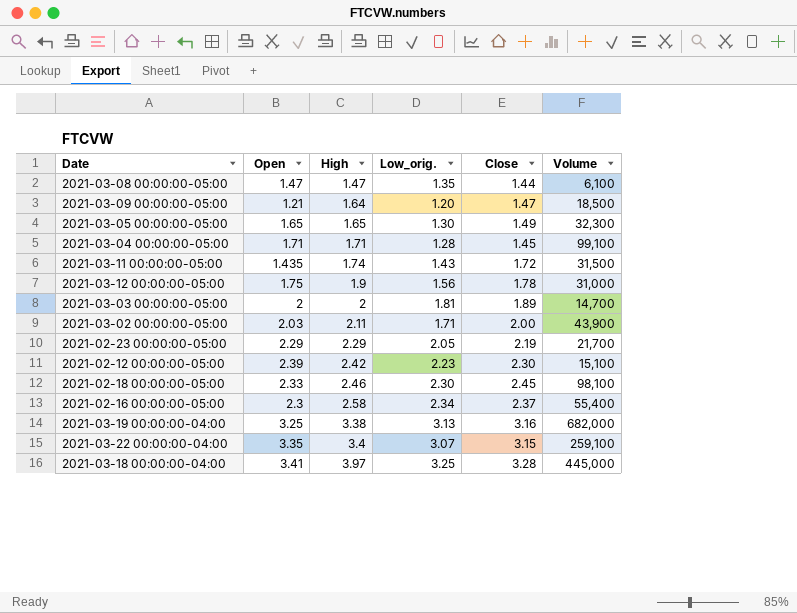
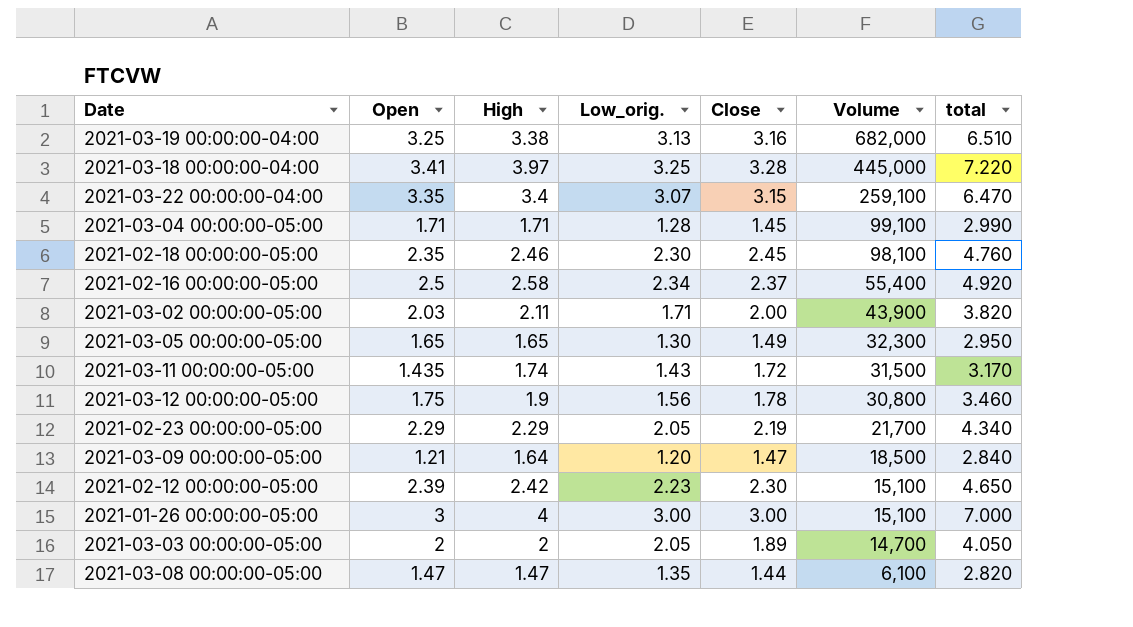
row order: High ascending -> Volume descending
column total | formula: none -> [High] + [Low_orig.]
2021-02-18 00:00:00-05:00 | Open: 2.33 -> 2.35
2021-02-16 00:00:00-05:00 | Open: 2.3 -> 2.5
2021-03-12 00:00:00-05:00 | Volume: 31,000 -> 30,800
row 2021-01-26 00:00:00-05:00: none -> 3 | 4 | 3.00 | 3.00 | 15,100 | 7.000
2021-03-03 00:00:00-05:00 | Low_orig.: 1.81 -> 2.05

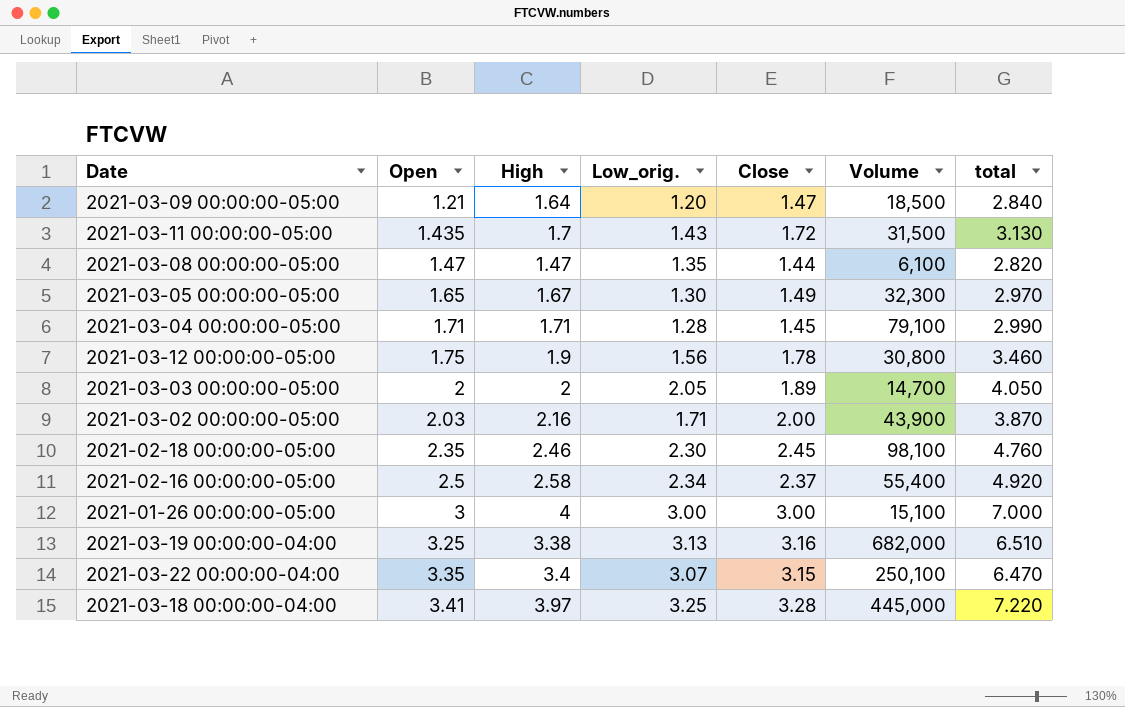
row order: Volume descending -> Open ascending
row 2021-02-23 00:00:00-05:00: 2.29 | 2.29 | 2.05 | 2.19 | 21,700 | 4.340 -> none
row 2021-02-12 00:00:00-05:00: 2.39 | 2.42 | 2.23 | 2.30 | 15,100 | 4.650 -> none
2021-03-11 00:00:00-05:00 | High: 1.74 -> 1.7
2021-03-11 00:00:00-05:00 | total: 3.170 -> 3.130
2021-03-05 00:00:00-05:00 | High: 1.65 -> 1.67
2021-03-05 00:00:00-05:00 | total: 2.950 -> 2.970
2021-03-04 00:00:00-05:00 | Volume: 99,100 -> 79,100
2021-03-02 00:00:00-05:00 | High: 2.11 -> 2.16
2021-03-02 00:00:00-05:00 | total: 3.820 -> 3.870
2021-03-22 00:00:00-04:00 | Volume: 259,100 -> 250,100

